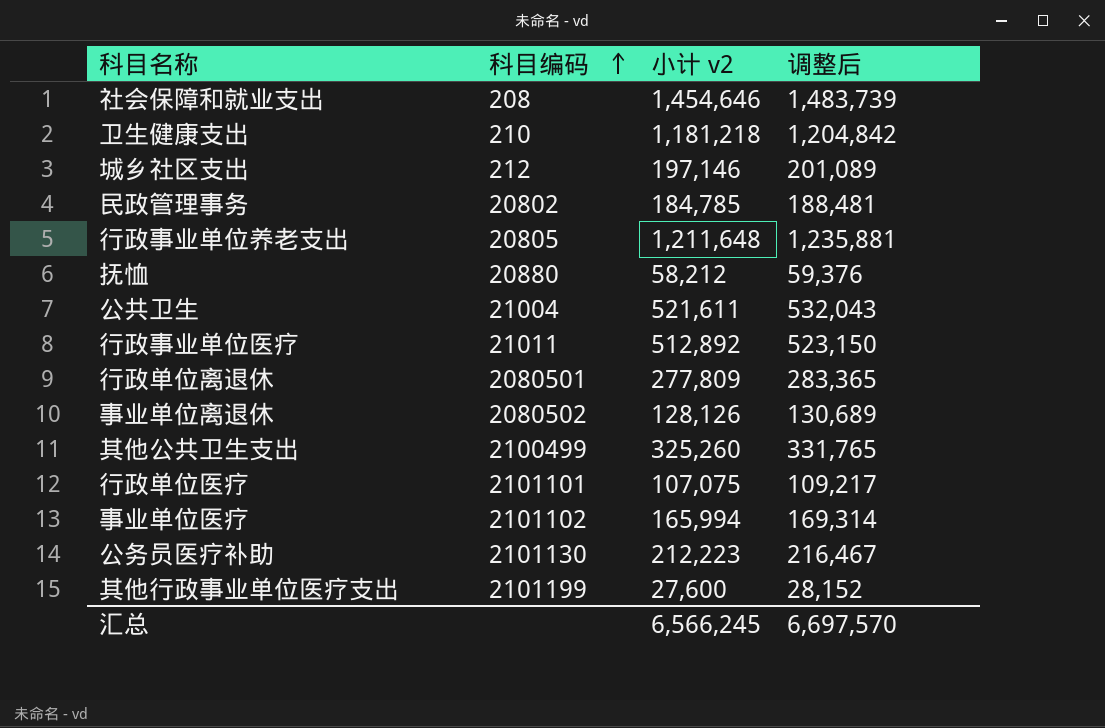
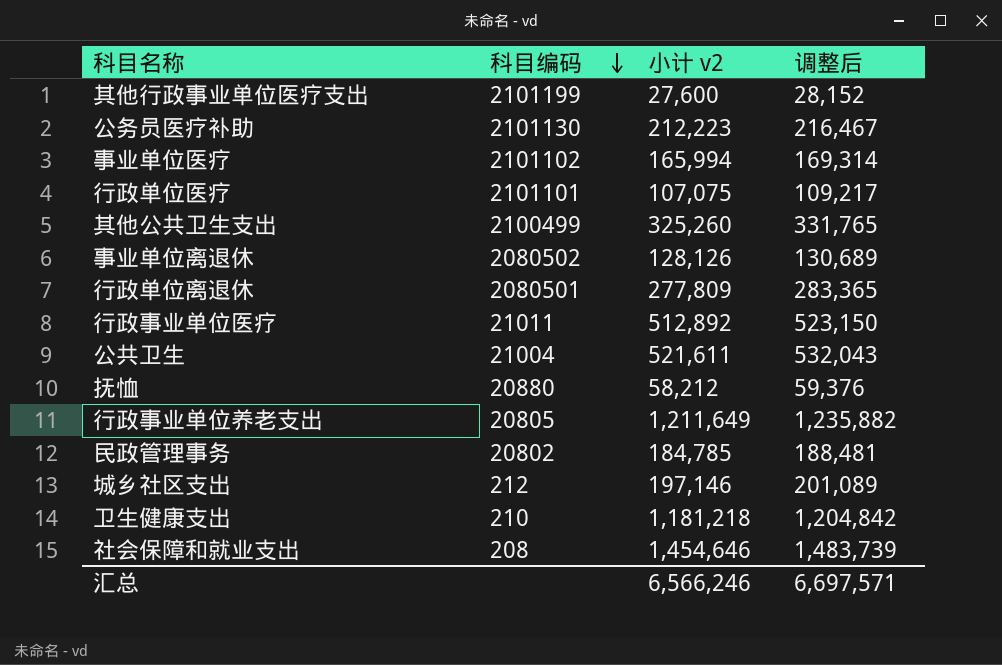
row order: 科目编码 ascending -> 科目编码 descending
行政事业单位养老支出 | 小计 v2: 1,211,648 -> 1,211,649
行政事业单位养老支出 | 调整后: 1,235,881 -> 1,235,882
汇总 | 小计 v2: 6,566,245 -> 6,566,246
汇总 | 调整后: 6,697,570 -> 6,697,571

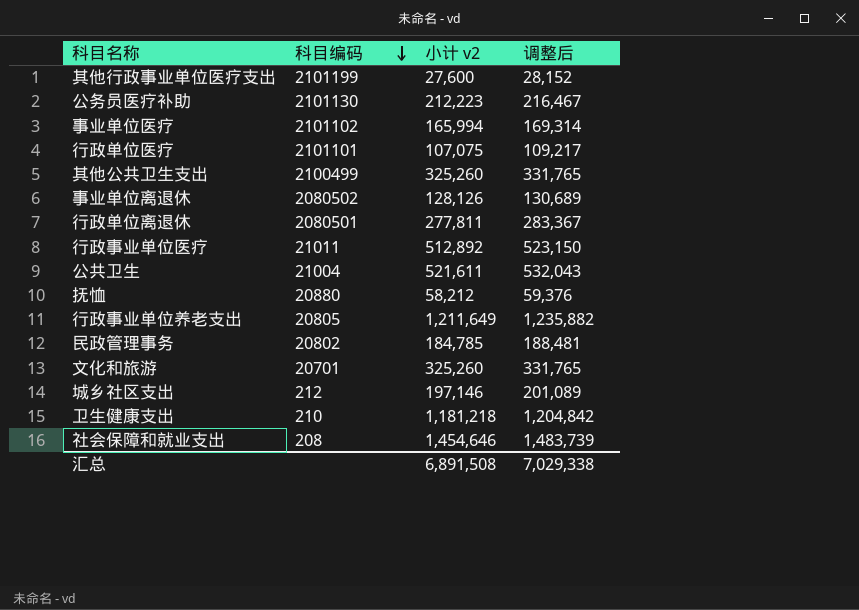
行政单位离退休 | 小计 v2: 277,809 -> 277,811
行政单位离退休 | 调整后: 283,365 -> 283,367
row 文化和旅游: none -> 20701 | 325,260 | 331,765
汇总 | 小计 v2: 6,566,246 -> 6,891,508
汇总 | 调整后: 6,697,571 -> 7,029,338

